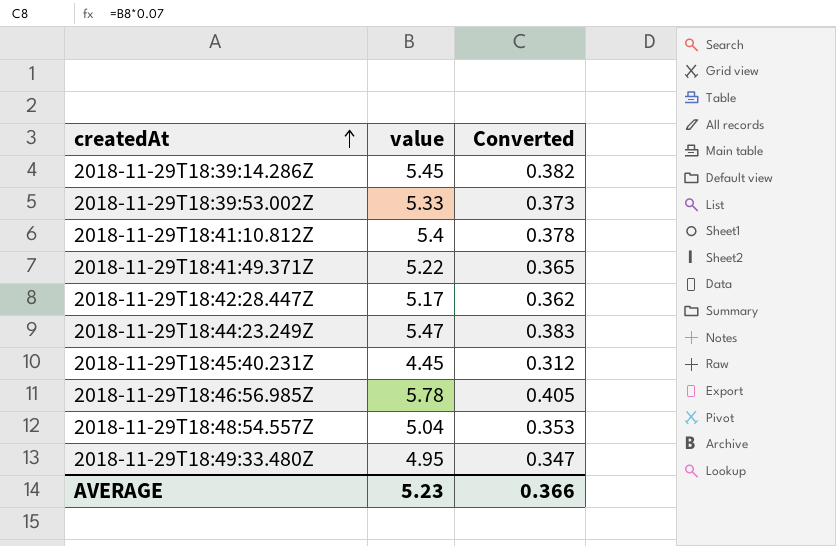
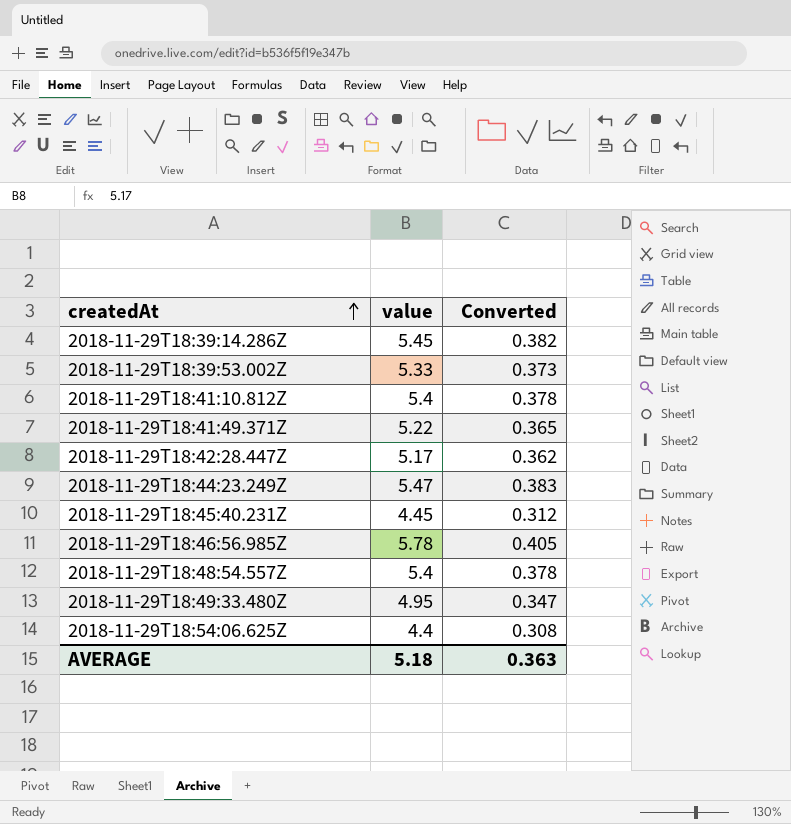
2018-11-29T18:48:54.557Z | value: 5.04 -> 5.4
2018-11-29T18:48:54.557Z | Converted: 0.353 -> 0.378
row 2018-11-29T18:54:06.625Z: none -> 4.4 | 0.308
AVERAGE | value: 5.23 -> 5.18
AVERAGE | Converted: 0.366 -> 0.363

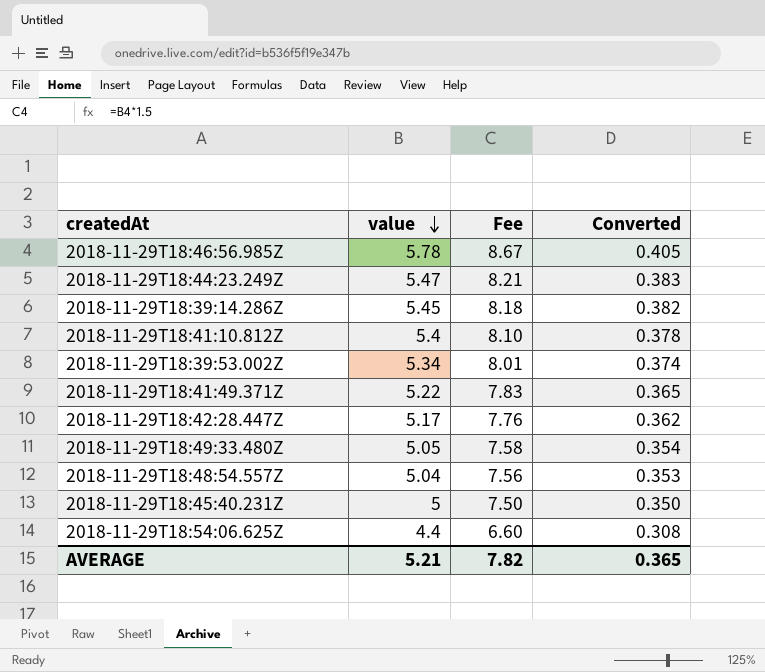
row order: createdAt ascending -> value descending
column Fee | formula: none -> [value] * 1.5
2018-11-29T18:39:53.002Z | value: 5.33 -> 5.34
2018-11-29T18:39:53.002Z | Converted: 0.373 -> 0.374
2018-11-29T18:49:33.480Z | value: 4.95 -> 5.05
2018-11-29T18:49:33.480Z | Converted: 0.347 -> 0.354
2018-11-29T18:48:54.557Z | value: 5.4 -> 5.04
2018-11-29T18:48:54.557Z | Converted: 0.378 -> 0.353
2018-11-29T18:45:40.231Z | value: 4.45 -> 5
2018-11-29T18:45:40.231Z | Converted: 0.312 -> 0.350
AVERAGE | value: 5.18 -> 5.21
AVERAGE | Converted: 0.363 -> 0.365

